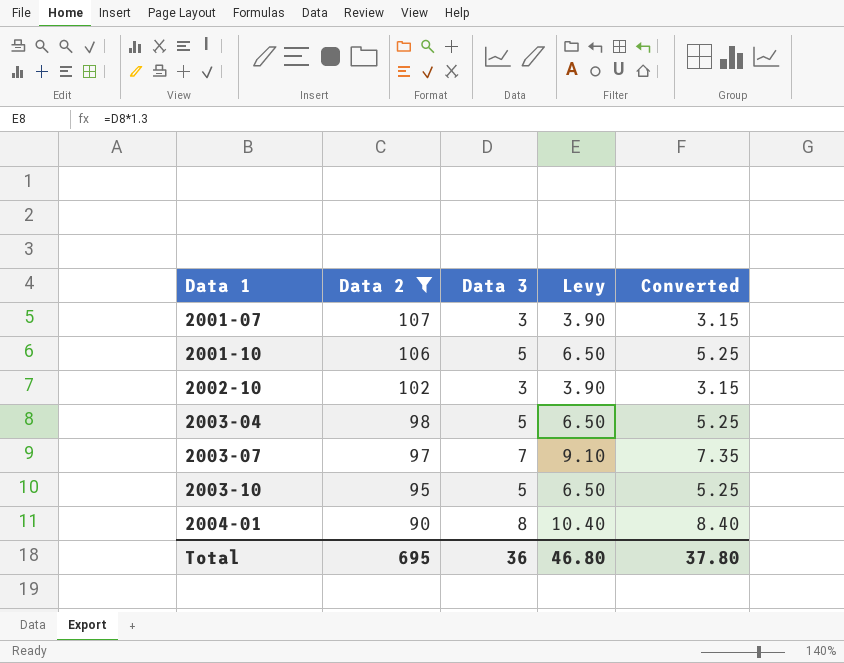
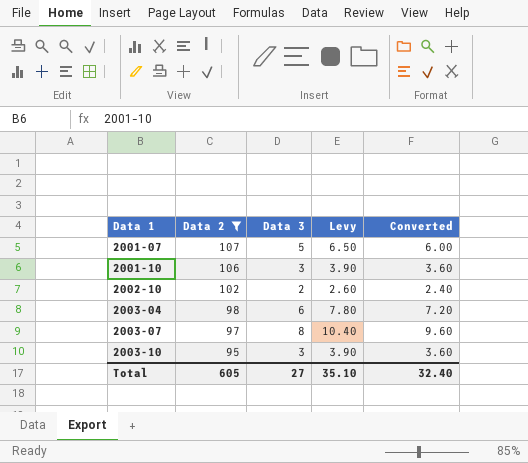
column Converted | formula: [Data 3] * 1.05 -> [Data 3] * 1.2
row 2004-01: 90 | 8 | 10.40 | 8.40 -> none
2001-07 | Data 3: 3 -> 5
2001-07 | Levy: 3.90 -> 6.50
2001-10 | Data 3: 5 -> 3
2001-10 | Levy: 6.50 -> 3.90
2002-10 | Data 3: 3 -> 2
2002-10 | Levy: 3.90 -> 2.60
2003-04 | Data 3: 5 -> 6
2003-04 | Levy: 6.50 -> 7.80
2003-07 | Data 3: 7 -> 8
2003-07 | Levy: 9.10 -> 10.40
2003-10 | Data 3: 5 -> 3
2003-10 | Levy: 6.50 -> 3.90
Total | Data 2: 695 -> 605
Total | Data 3: 36 -> 27
Total | Levy: 46.80 -> 35.10
Total | Converted: 37.80 -> 32.40

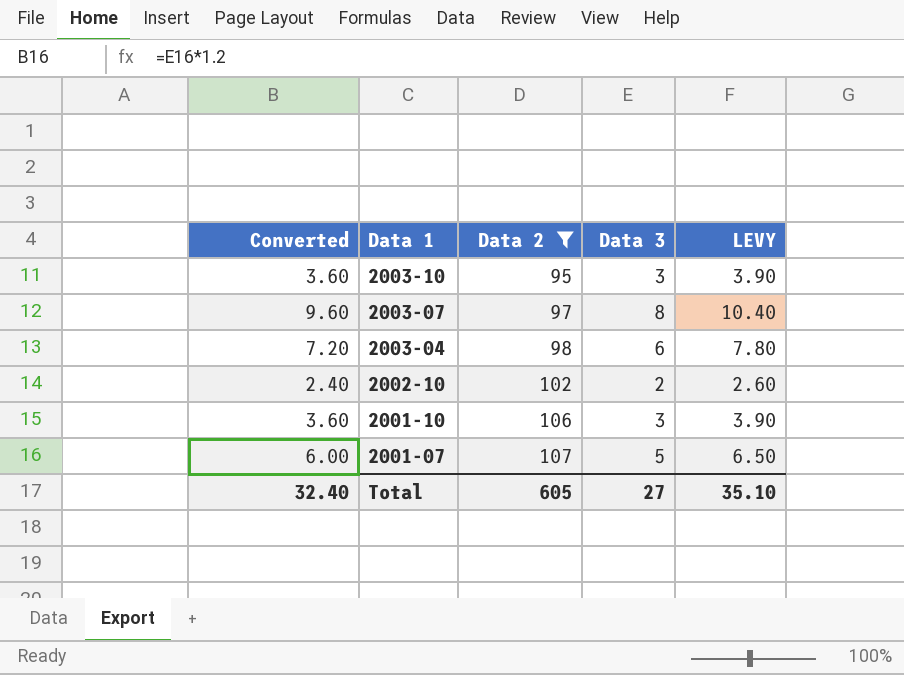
row order: Data 1 ascending -> Data 1 descending
column Converted | position: 5 -> 1
column name: Levy -> LEVY

